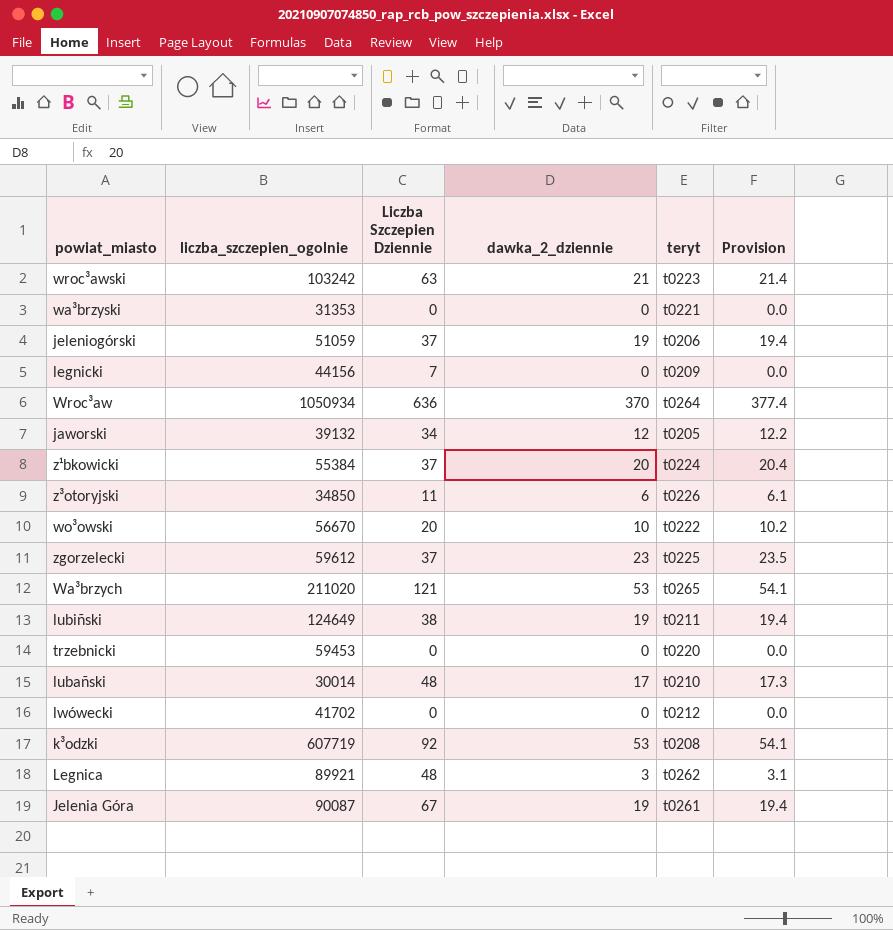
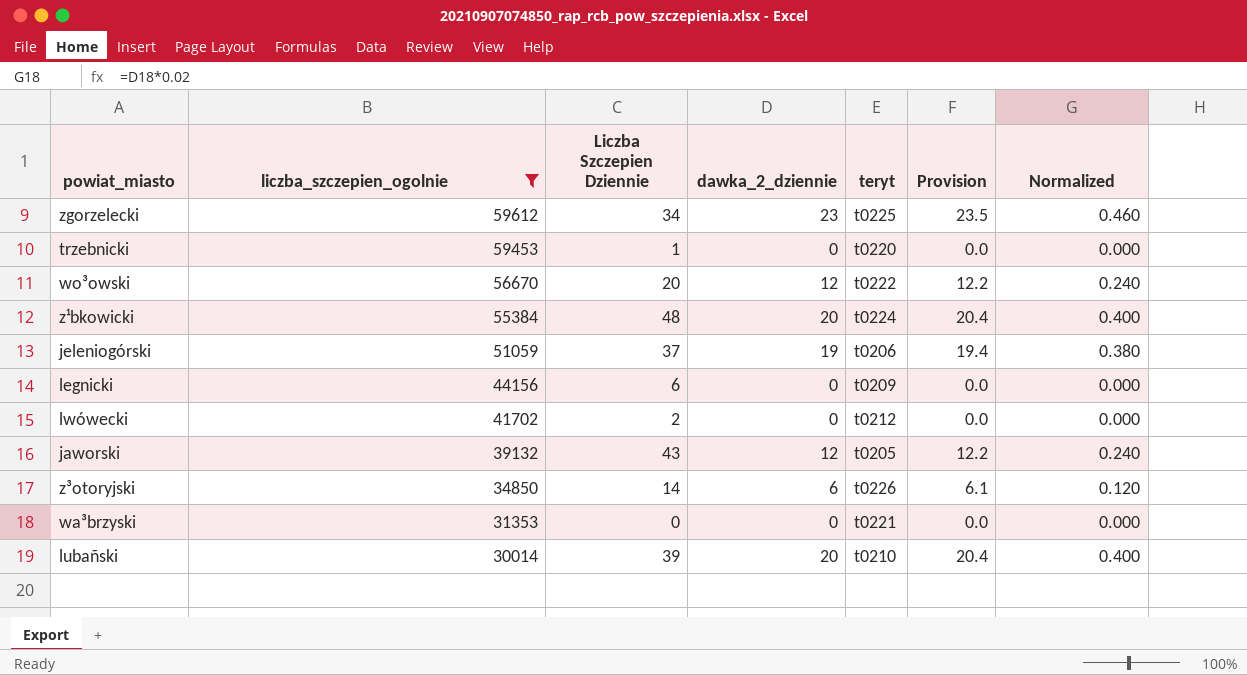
filter: none -> liczba_szczepien_ogolnie <= 59612
row order: none -> liczba_szczepien_ogolnie descending
column Normalized | formula: none -> [dawka_2_dziennie] * 0.02
zgorzelecki | Liczba Szczepien Dziennie: 37 -> 34
trzebnicki | Liczba Szczepien Dziennie: 0 -> 1
wo³owski | dawka_2_dziennie: 10 -> 12
wo³owski | Provision: 10.2 -> 12.2
z¹bkowicki | Liczba Szczepien Dziennie: 37 -> 48
legnicki | Liczba Szczepien Dziennie: 7 -> 6
lwówecki | Liczba Szczepien Dziennie: 0 -> 2
jaworski | Liczba Szczepien Dziennie: 34 -> 43
z³otoryjski | Liczba Szczepien Dziennie: 11 -> 14
lubañski | Liczba Szczepien Dziennie: 48 -> 39
lubañski | dawka_2_dziennie: 17 -> 20
lubañski | Provision: 17.3 -> 20.4

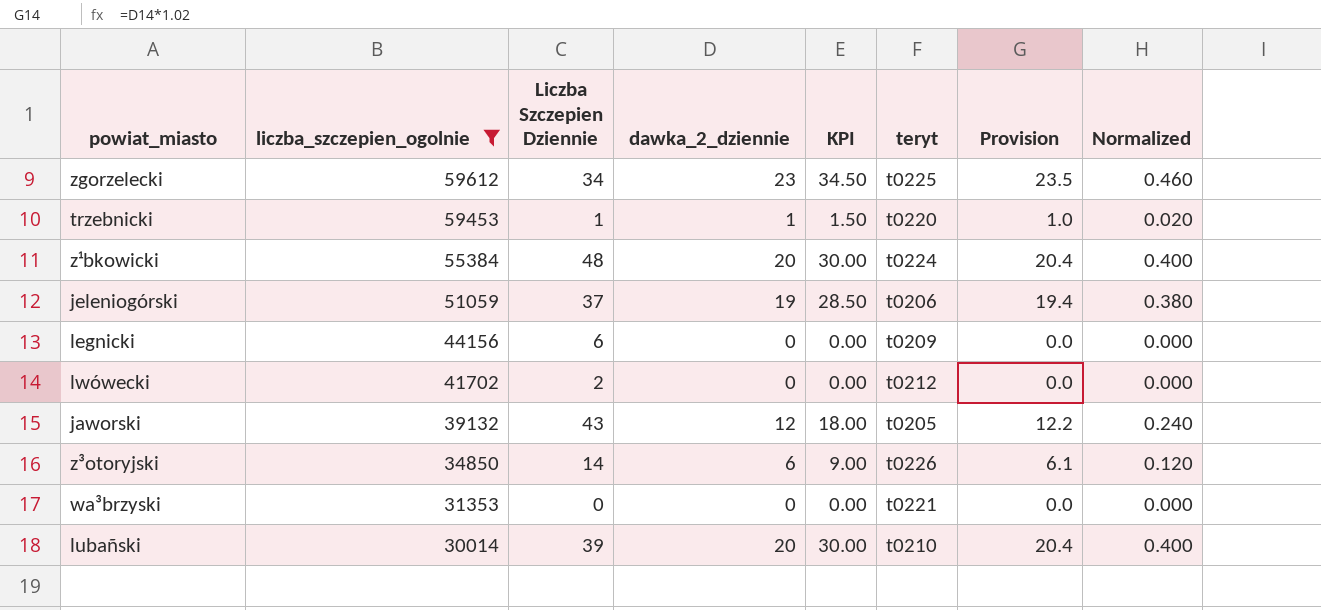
column KPI | formula: none -> [dawka_2_dziennie] * 1.5
row wo³owski: 56670 | 20 | 12 | t0222 | 12.2 | 0.240 -> none
trzebnicki | dawka_2_dziennie: 0 -> 1
trzebnicki | Provision: 0.0 -> 1.0
trzebnicki | Normalized: 0.000 -> 0.020

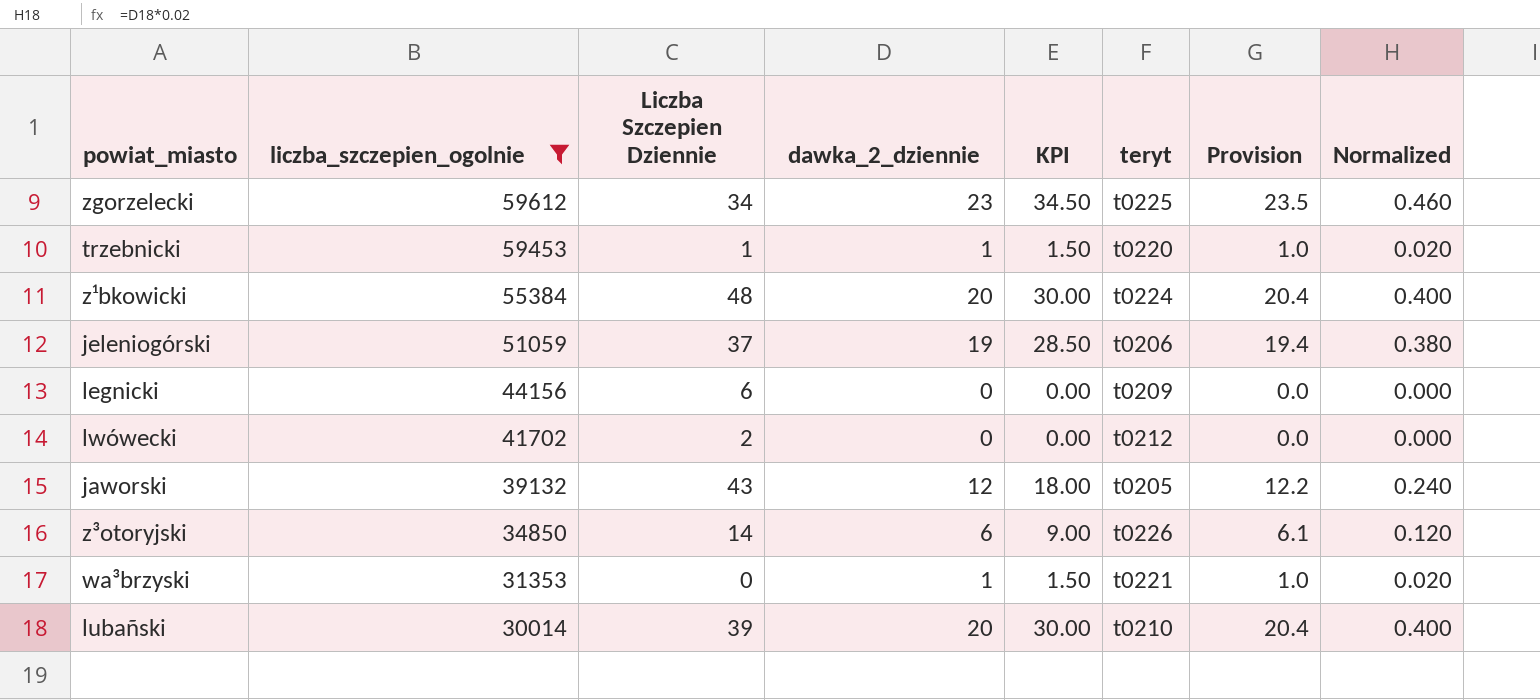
wa³brzyski | dawka_2_dziennie: 0 -> 1
wa³brzyski | KPI: 0.00 -> 1.50
wa³brzyski | Provision: 0.0 -> 1.0
wa³brzyski | Normalized: 0.000 -> 0.020

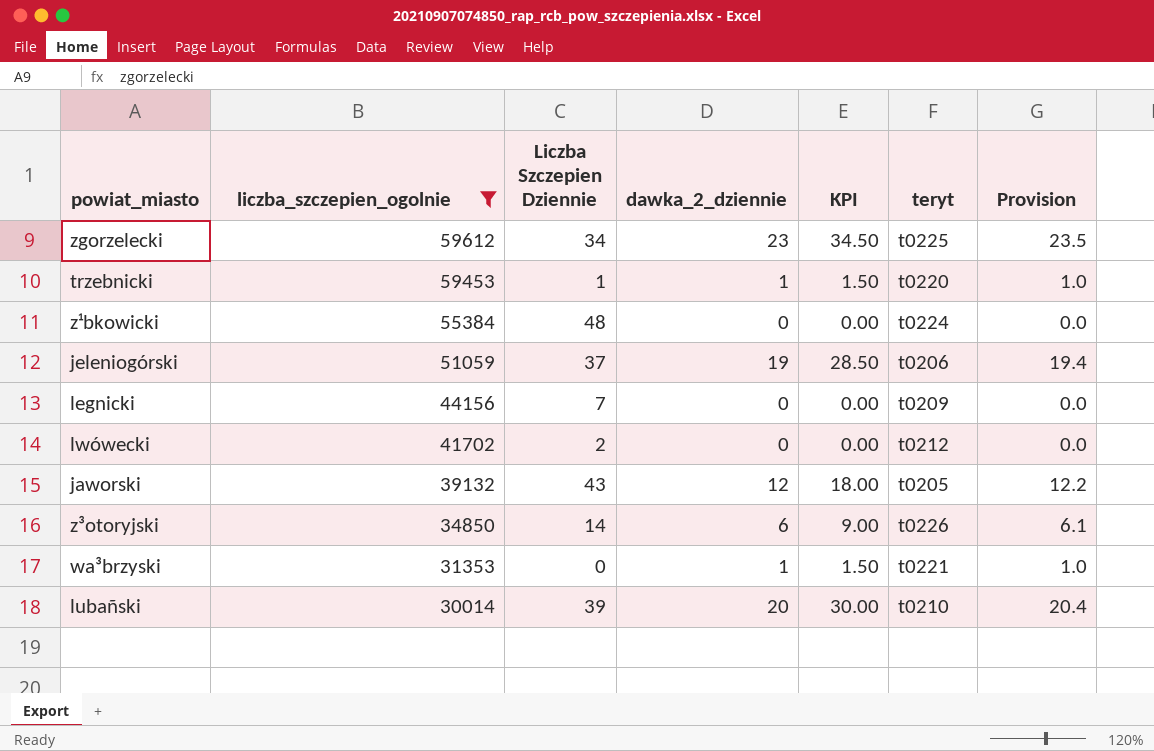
column Normalized | formula: [dawka_2_dziennie] * 0.02 -> none
z¹bkowicki | dawka_2_dziennie: 20 -> 0
z¹bkowicki | KPI: 30.00 -> 0.00
z¹bkowicki | Provision: 20.4 -> 0.0
legnicki | Liczba Szczepien Dziennie: 6 -> 7

